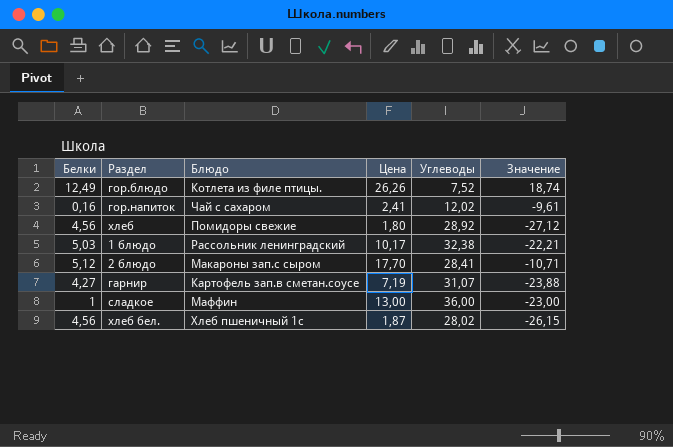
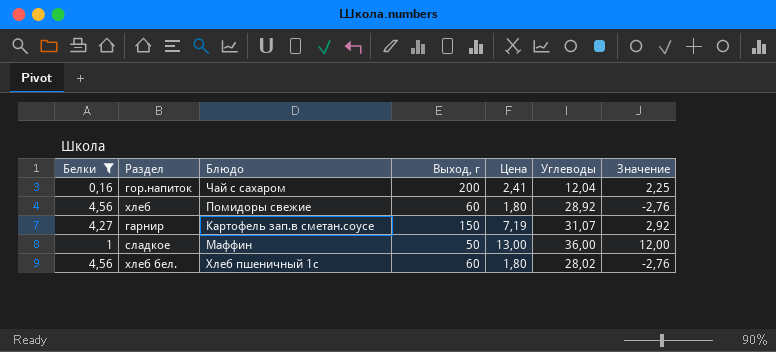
filter: none -> Белки <= 4,56
column Выход, г | position: none -> 4
column Значение | formula: [Цена] - [Углеводы] -> [Цена] - [Белки]
гор.напиток | Углеводы: 12,02 -> 12,04
хлеб бел. | Цена: 1,87 -> 1,80

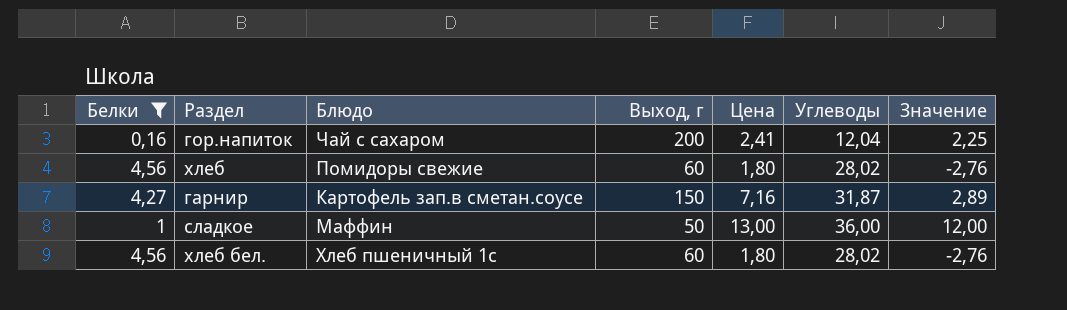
хлеб | Углеводы: 28,92 -> 28,02
гарнир | Цена: 7,19 -> 7,16
гарнир | Углеводы: 31,07 -> 31,87
гарнир | Значение: 2,92 -> 2,89

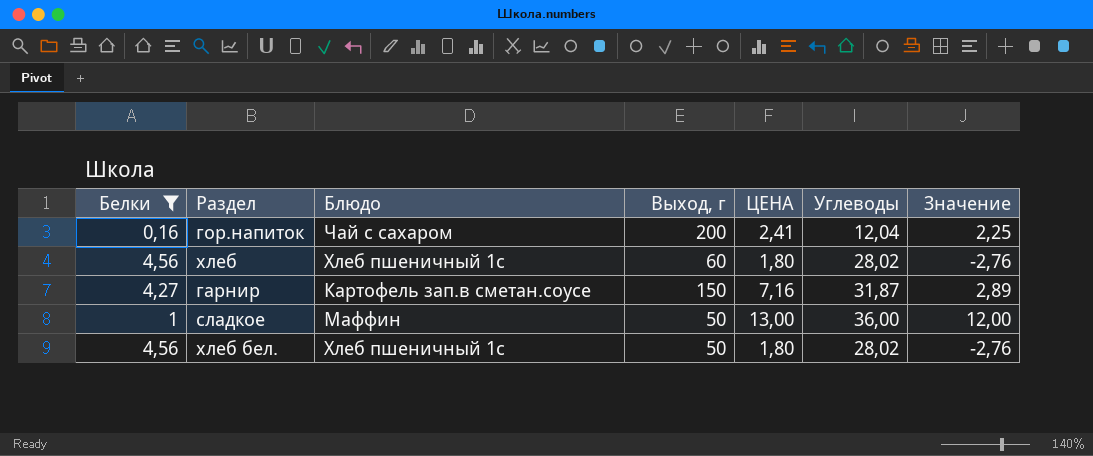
column name: Цена -> ЦЕНА
хлеб | Блюдо: Помидоры свежие -> Хлеб пшеничный 1с
хлеб бел. | Выход, г: 60 -> 50

